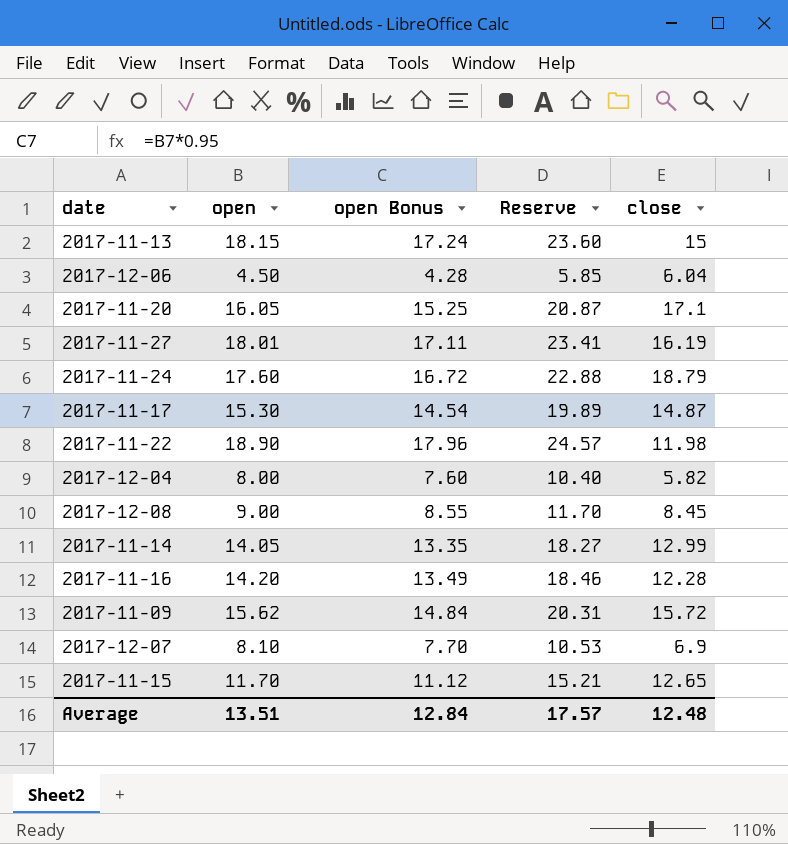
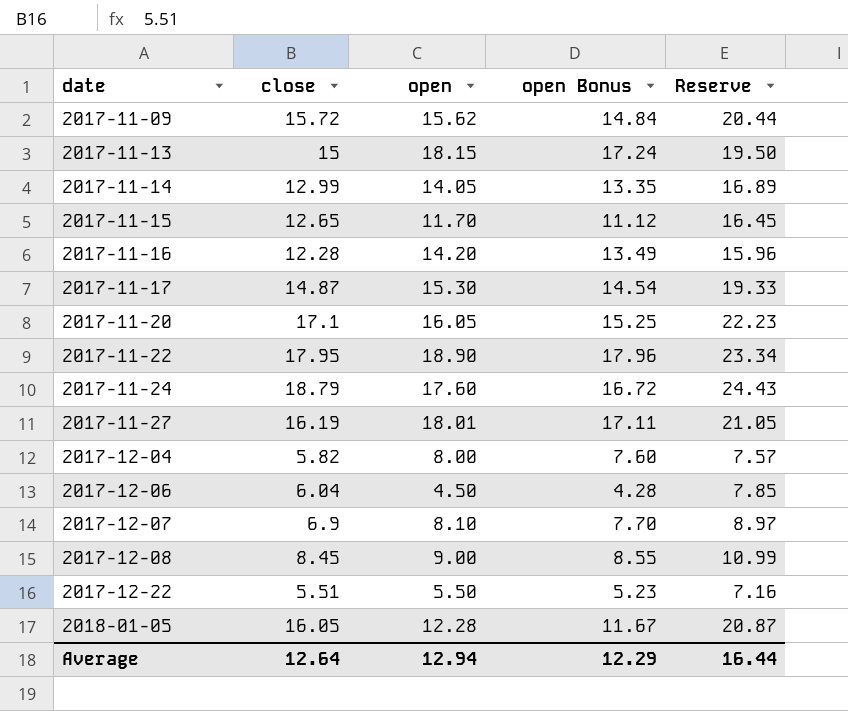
row order: none -> date ascending
column close | position: 5 -> 2
column Reserve | formula: [open] * 1.3 -> [close] * 1.3
2017-11-22 | close: 11.98 -> 17.95
row 2017-12-22: none -> 5.51 | 5.50 | 5.23 | 7.16
row 2018-01-05: none -> 16.05 | 12.28 | 11.67 | 20.87
Average | close: 12.48 -> 12.64
Average | open: 13.51 -> 12.94
Average | open Bonus: 12.84 -> 12.29
Average | Reserve: 17.57 -> 16.44

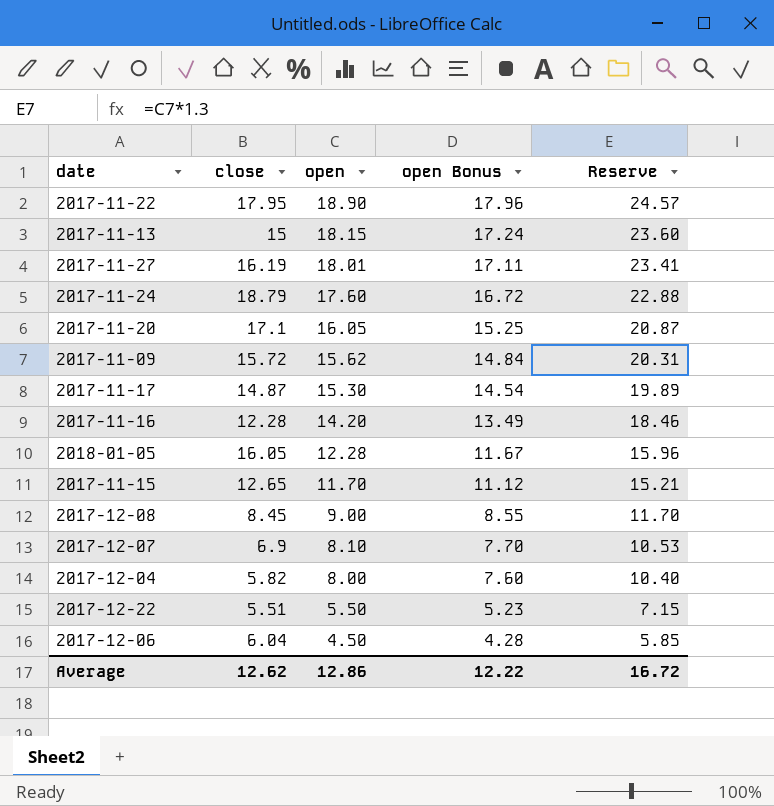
row order: date ascending -> open descending
column Reserve | formula: [close] * 1.3 -> [open] * 1.3
row 2017-11-14: 12.99 | 14.05 | 13.35 | 16.89 -> none
Average | close: 12.64 -> 12.62
Average | open: 12.94 -> 12.86
Average | open Bonus: 12.29 -> 12.22
Average | Reserve: 16.44 -> 16.72

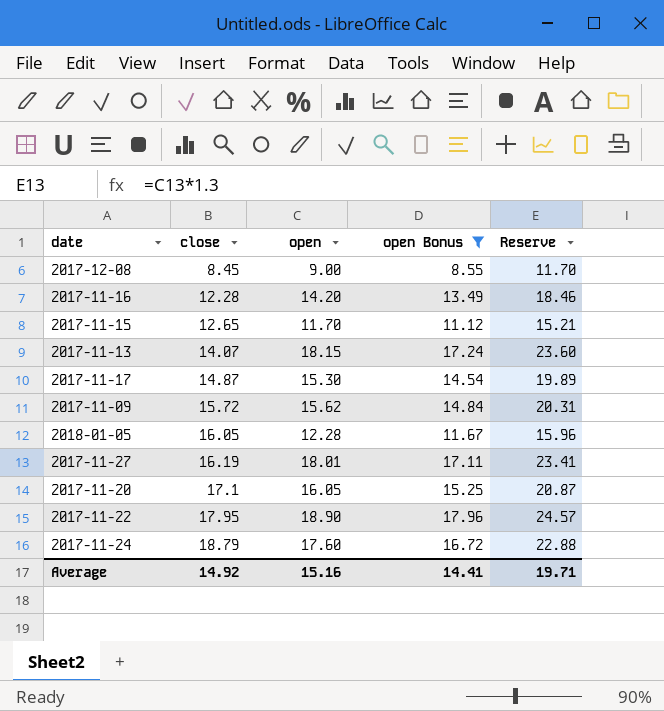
filter: none -> open Bonus >= 8.55
row order: open descending -> close ascending
2017-11-13 | close: 15 -> 14.07
Average | close: 12.62 -> 14.92
Average | open: 12.86 -> 15.16
Average | open Bonus: 12.22 -> 14.41
Average | Reserve: 16.72 -> 19.71

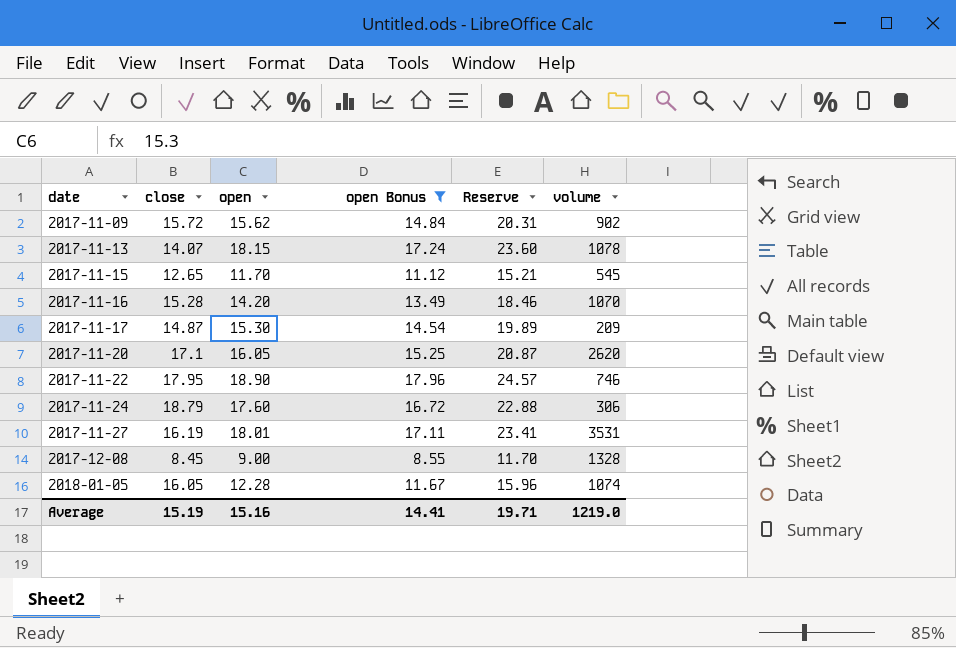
row order: close ascending -> date ascending
column volume | position: none -> 6
2017-11-16 | close: 12.28 -> 15.28
Average | close: 14.92 -> 15.19

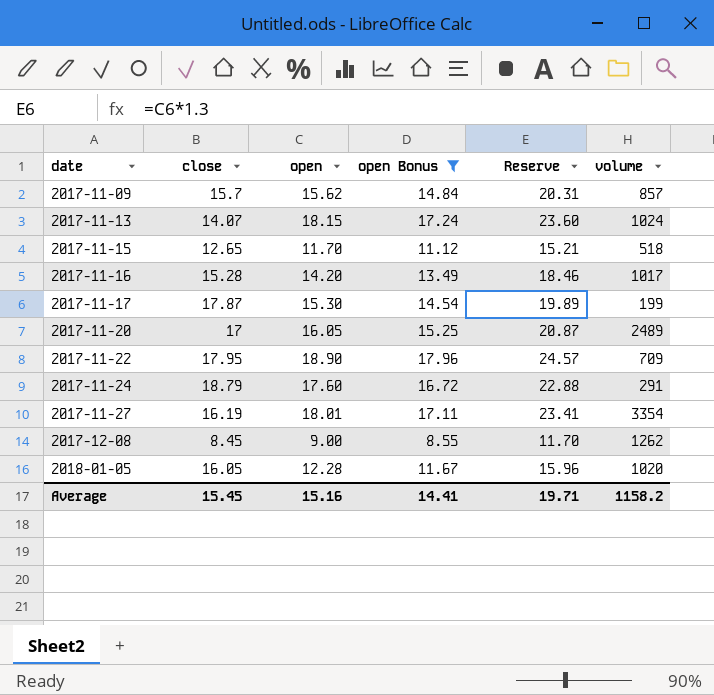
2017-11-09 | close: 15.72 -> 15.7
2017-11-09 | volume: 902 -> 857
2017-11-13 | volume: 1078 -> 1024
2017-11-15 | volume: 545 -> 518
2017-11-16 | volume: 1070 -> 1017
2017-11-17 | close: 14.87 -> 17.87
2017-11-17 | volume: 209 -> 199
2017-11-20 | close: 17.1 -> 17
2017-11-20 | volume: 2620 -> 2489
2017-11-22 | volume: 746 -> 709
2017-11-24 | volume: 306 -> 291
2017-11-27 | volume: 3531 -> 3354
2017-12-08 | volume: 1328 -> 1262
2018-01-05 | volume: 1074 -> 1020
Average | close: 15.19 -> 15.45
Average | volume: 1219.0 -> 1158.2

